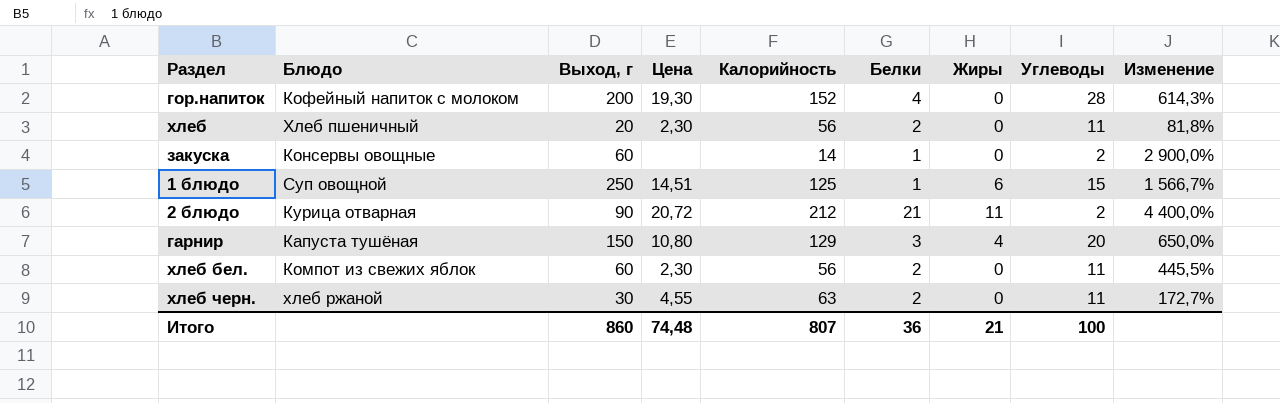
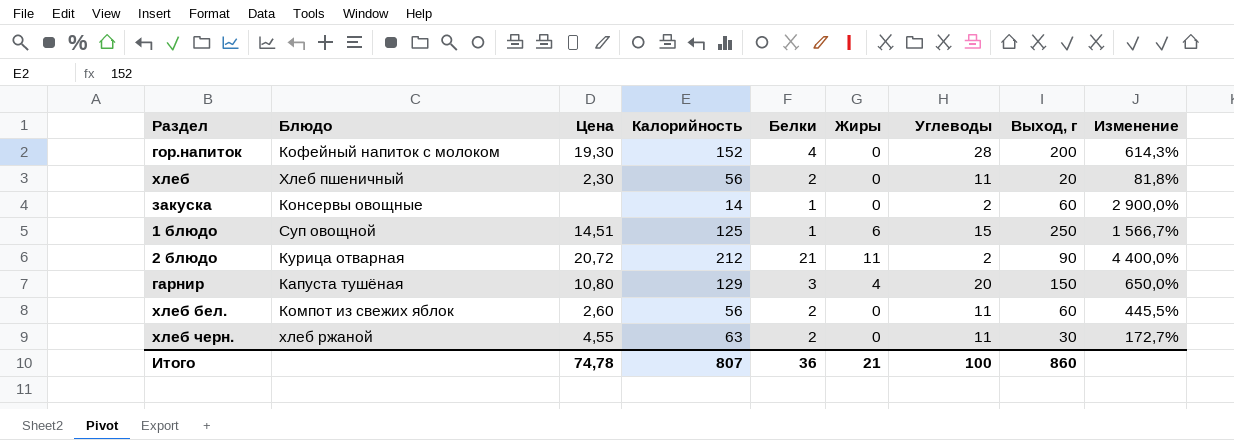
column Выход, г | position: 3 -> 8
хлеб бел. | Цена: 2,30 -> 2,60
Итого | Цена: 74,48 -> 74,78

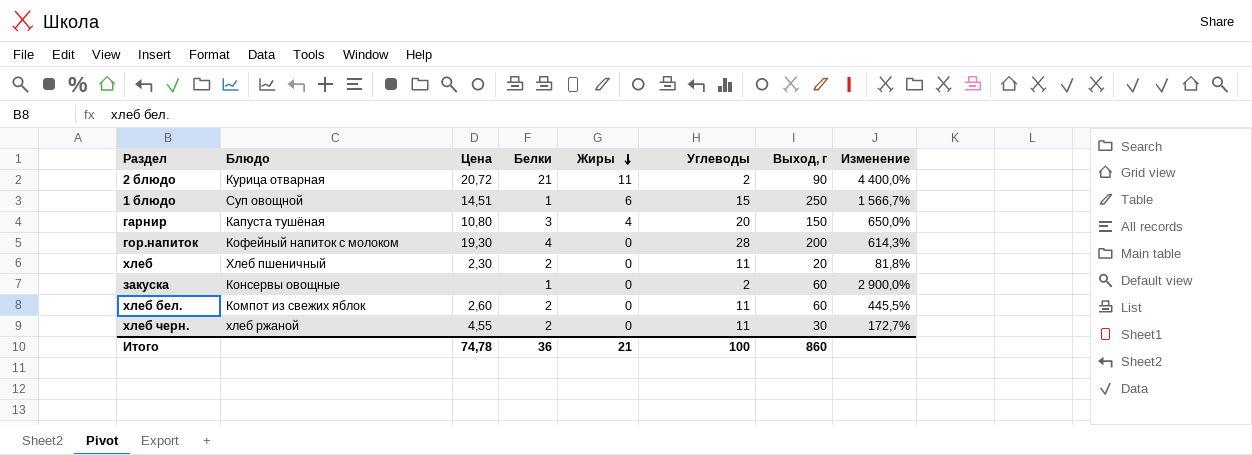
row order: none -> Жиры descending
column Калорийность | position: 4 -> none

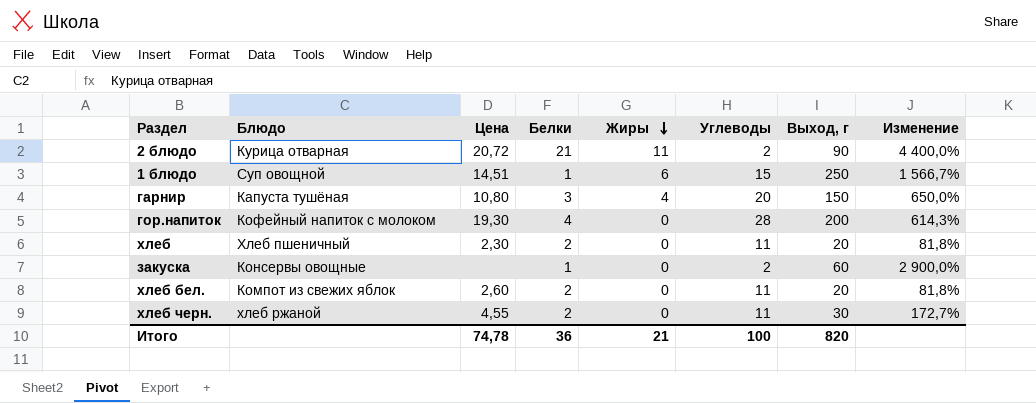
хлеб бел. | Выход, г: 60 -> 20
хлеб бел. | Изменение: 445,5% -> 81,8%
Итого | Выход, г: 860 -> 820

